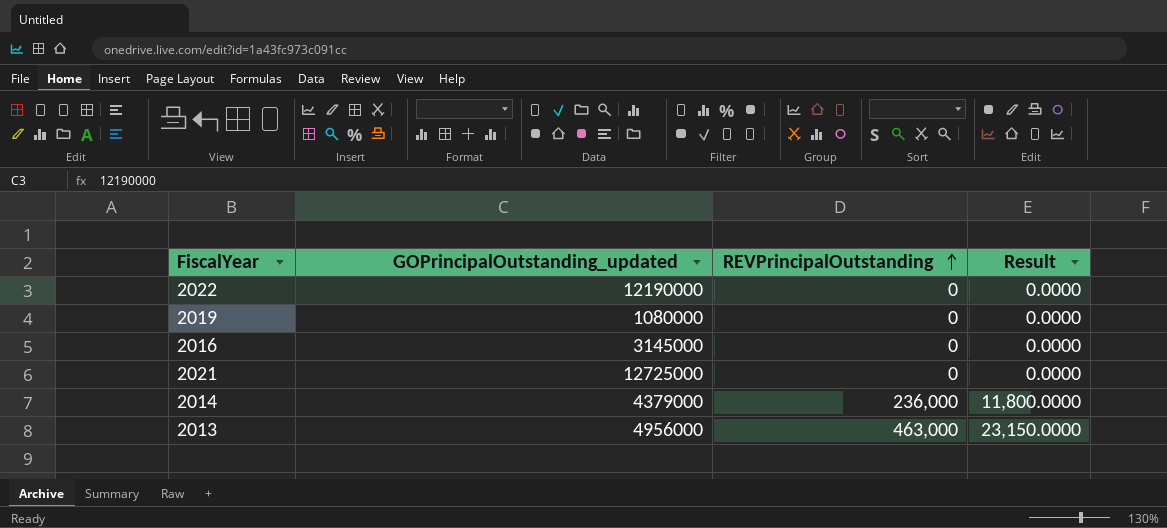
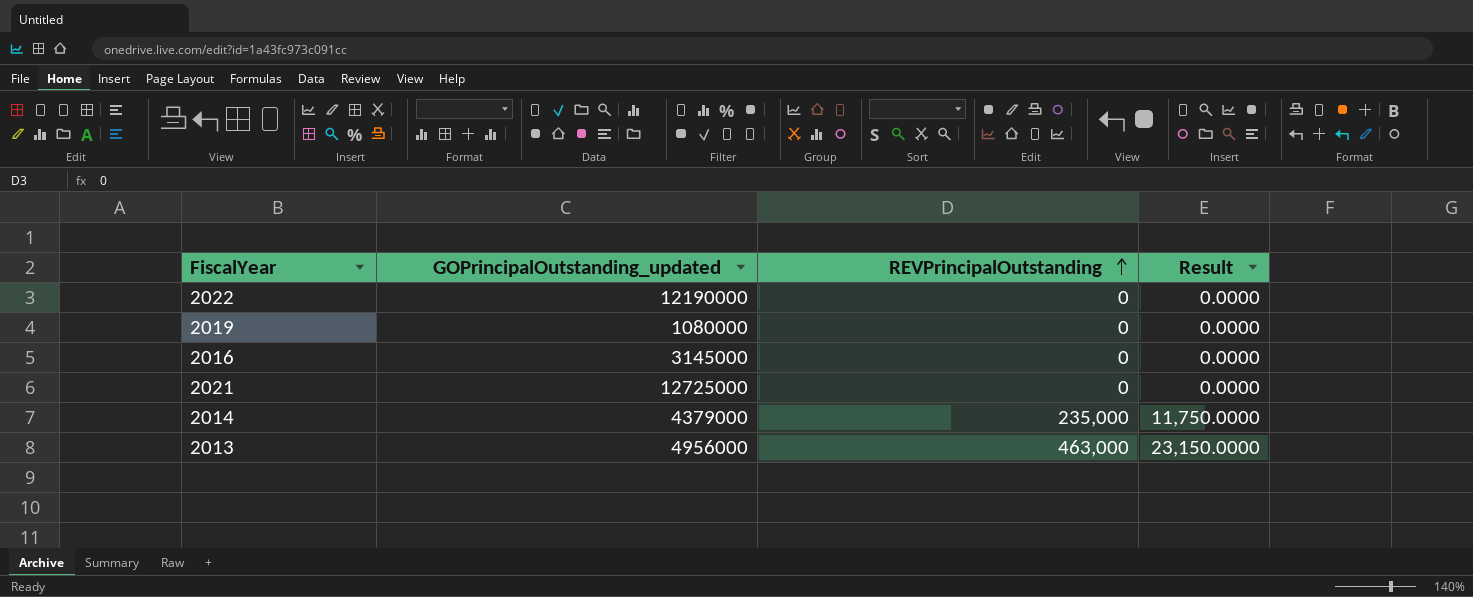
2014 | REVPrincipalOutstanding: 236,000 -> 235,000
2014 | Result: 11,800.0000 -> 11,750.0000

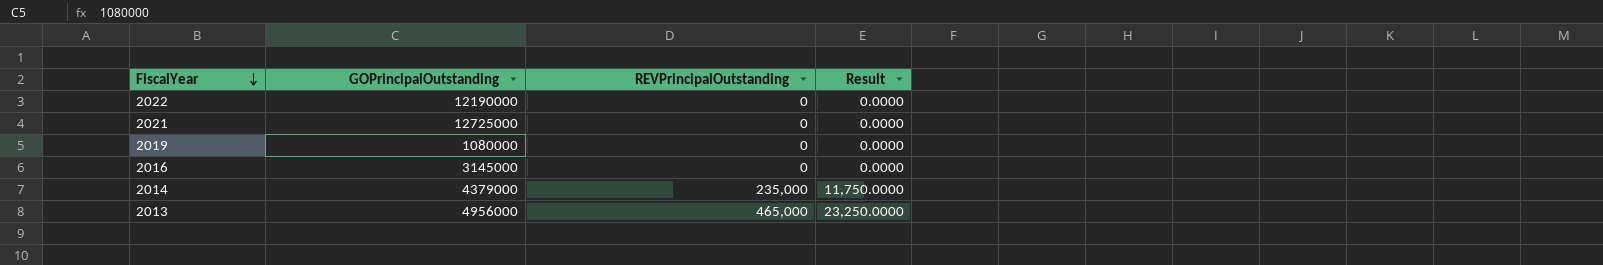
row order: REVPrincipalOutstanding ascending -> FiscalYear descending
column name: GOPrincipalOutstanding_updated -> GOPrincipalOutstanding
2013 | REVPrincipalOutstanding: 463,000 -> 465,000
2013 | Result: 23,150.0000 -> 23,250.0000

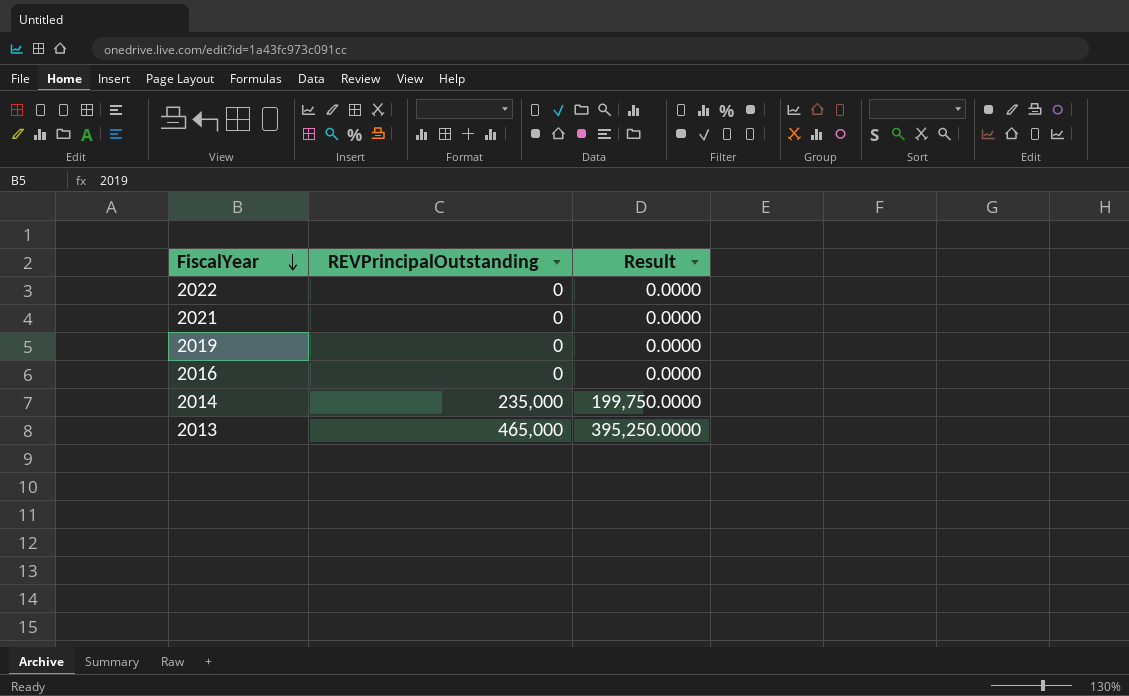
column GOPrincipalOutstanding | position: 2 -> none
column Result | formula: [REVPrincipalOutstanding] * 0.05 -> [REVPrincipalOutstanding] * 0.85

